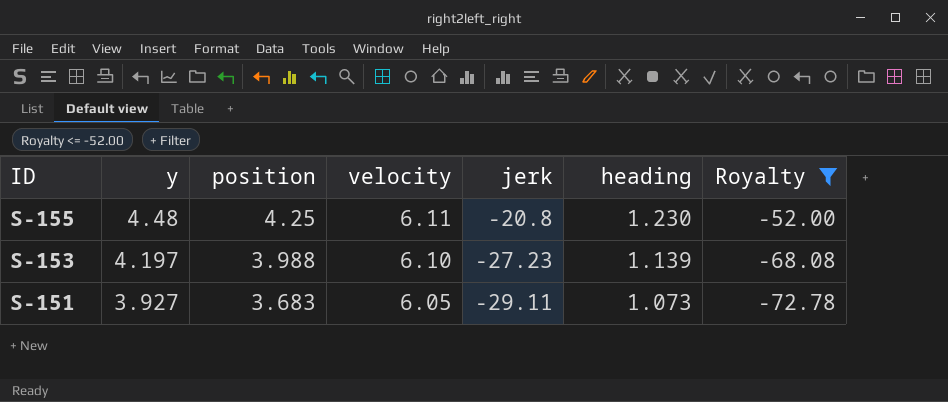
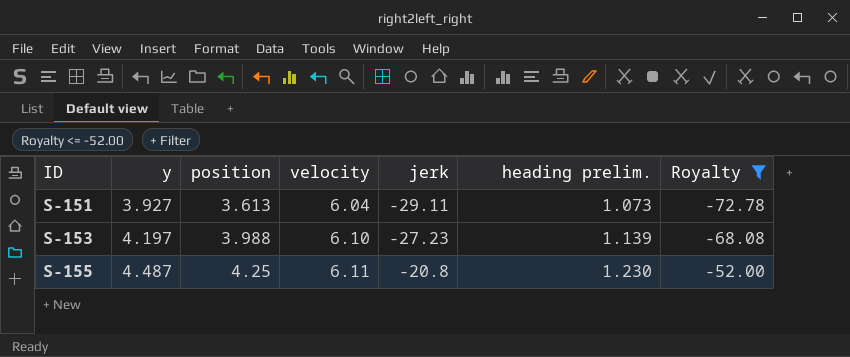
row order: ID descending -> ID ascending
column name: heading -> heading prelim.
S-151 | position: 3.683 -> 3.613
S-151 | velocity: 6.05 -> 6.04
S-155 | y: 4.48 -> 4.487

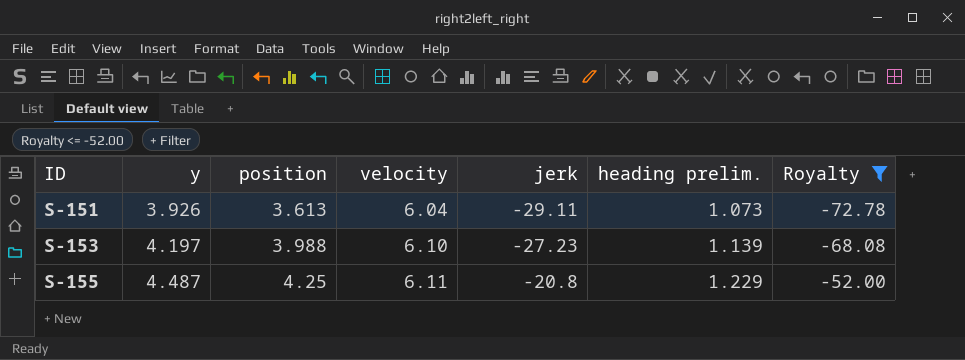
S-151 | y: 3.927 -> 3.926
S-155 | heading prelim.: 1.230 -> 1.229

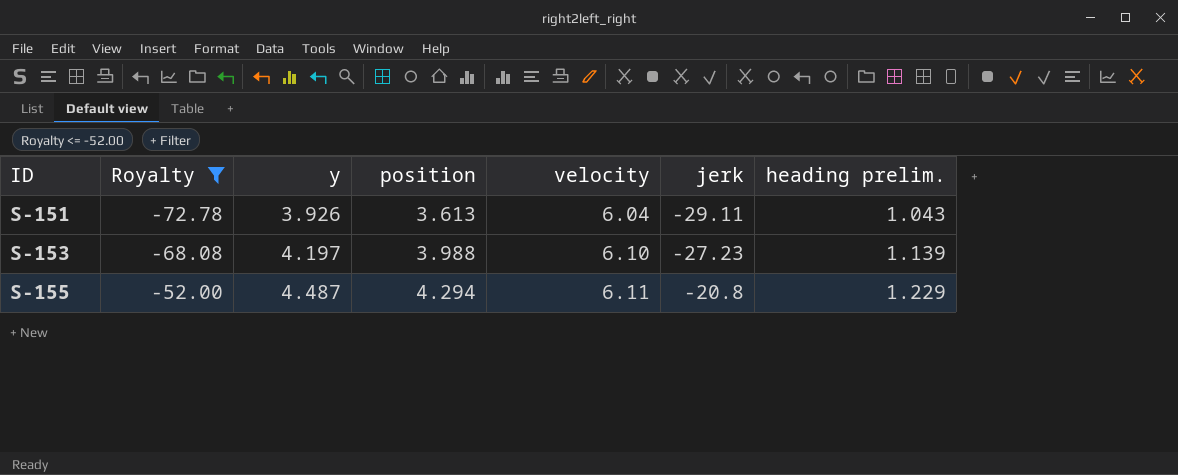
column Royalty | position: 7 -> 2
S-151 | heading prelim.: 1.073 -> 1.043
S-155 | position: 4.25 -> 4.294

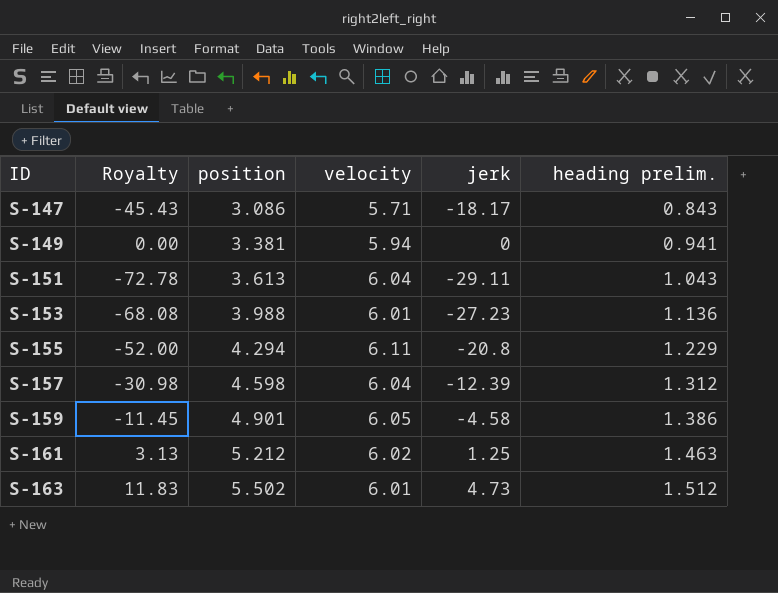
filter: Royalty <= -52.00 -> none
column y | position: 3 -> none
S-153 | velocity: 6.10 -> 6.01
S-153 | heading prelim.: 1.139 -> 1.136

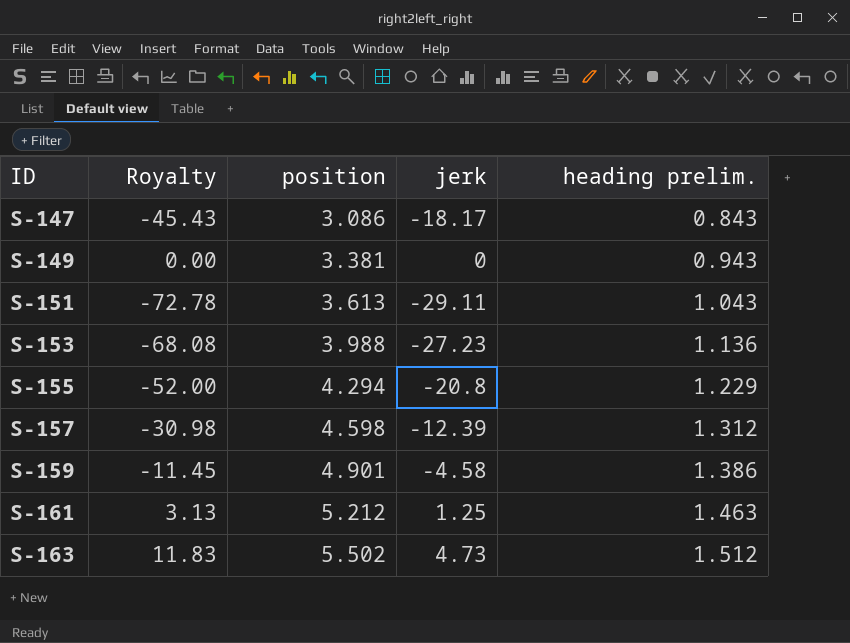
column velocity | position: 4 -> none
S-149 | heading prelim.: 0.941 -> 0.943

